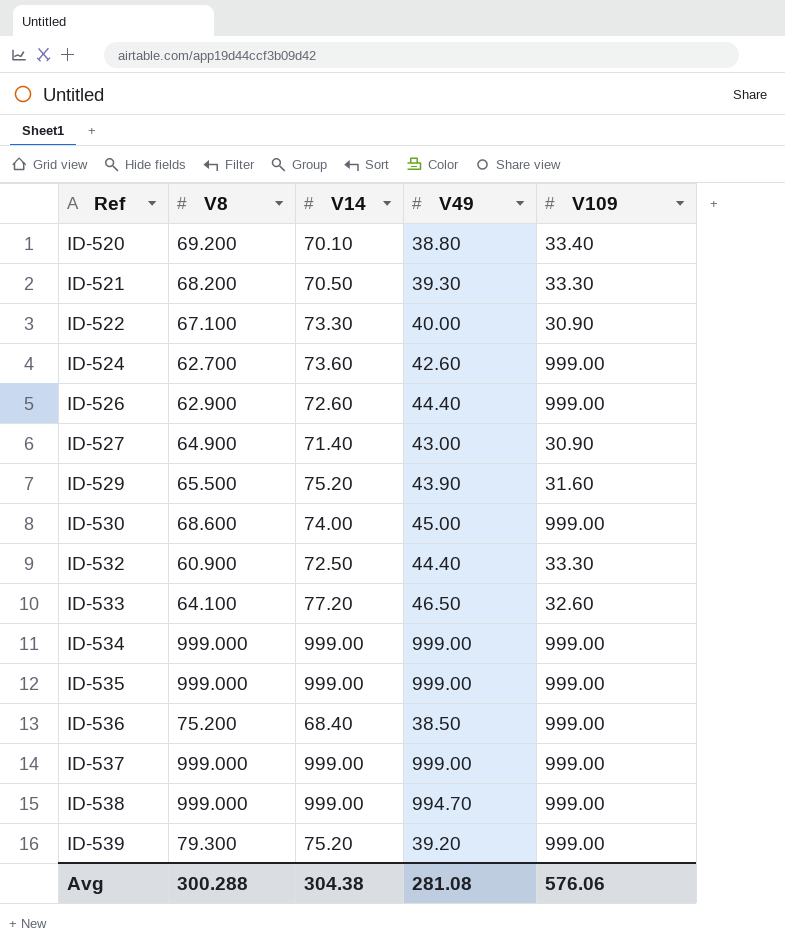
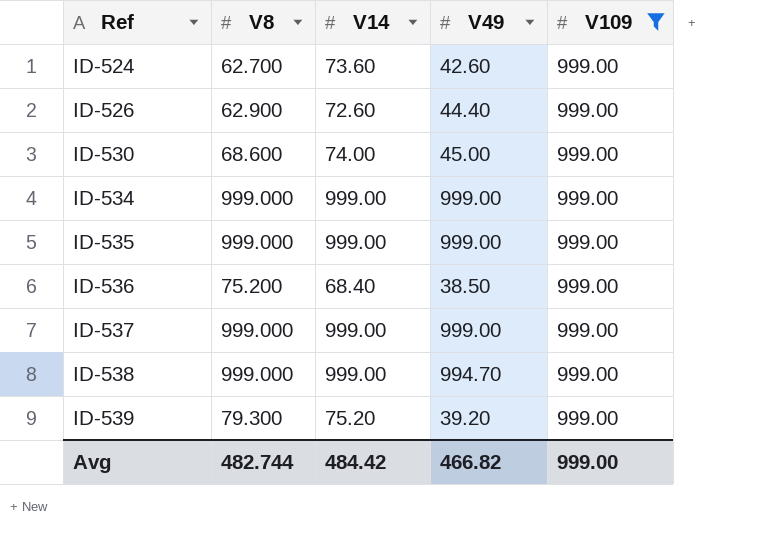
filter: none -> V109 = 999.00
Avg | V8: 300.288 -> 482.744
Avg | V14: 304.38 -> 484.42
Avg | V49: 281.08 -> 466.82
Avg | V109: 576.06 -> 999.00

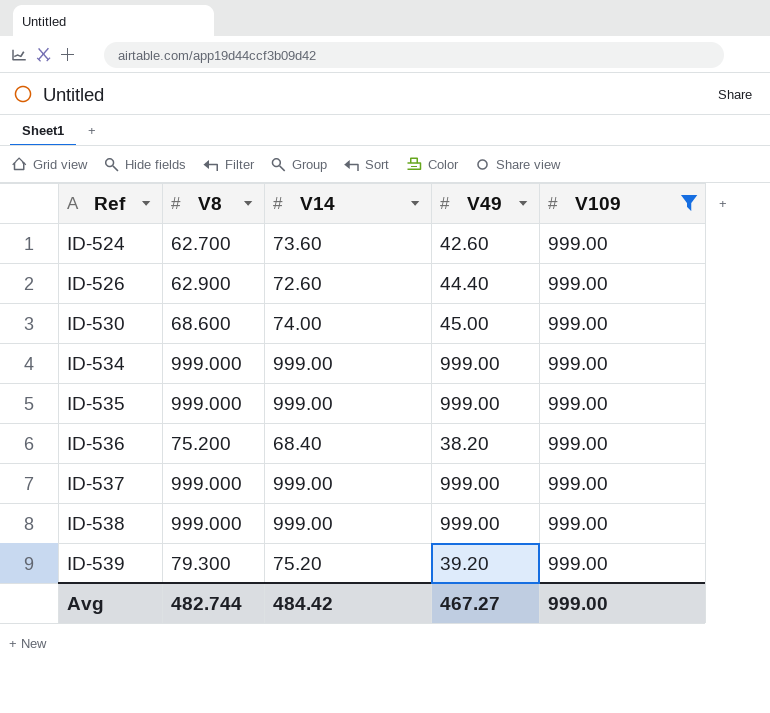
ID-536 | V49: 38.50 -> 38.20
ID-538 | V49: 994.70 -> 999.00
Avg | V49: 466.82 -> 467.27

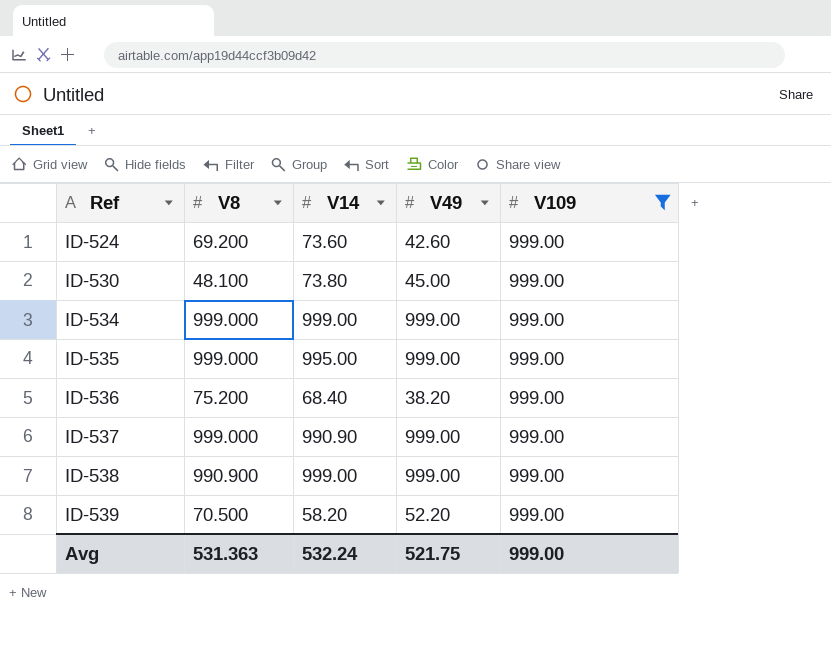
row ID-526: 62.900 | 72.60 | 44.40 | 999.00 -> none
ID-524 | V8: 62.700 -> 69.200
ID-530 | V8: 68.600 -> 48.100
ID-530 | V14: 74.00 -> 73.80
ID-535 | V14: 999.00 -> 995.00
ID-537 | V14: 999.00 -> 990.90
ID-538 | V8: 999.000 -> 990.900
ID-539 | V8: 79.300 -> 70.500
ID-539 | V14: 75.20 -> 58.20
ID-539 | V49: 39.20 -> 52.20
Avg | V8: 482.744 -> 531.363
Avg | V14: 484.42 -> 532.24
Avg | V49: 467.27 -> 521.75

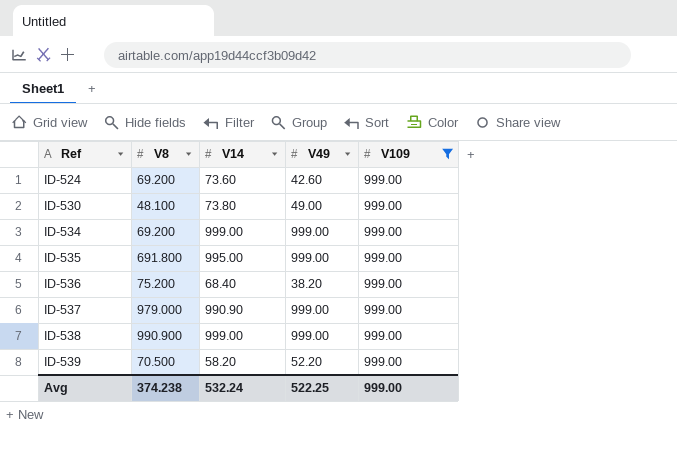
ID-530 | V49: 45.00 -> 49.00
ID-534 | V8: 999.000 -> 69.200
ID-535 | V8: 999.000 -> 691.800
ID-537 | V8: 999.000 -> 979.000
Avg | V8: 531.363 -> 374.238
Avg | V49: 521.75 -> 522.25

